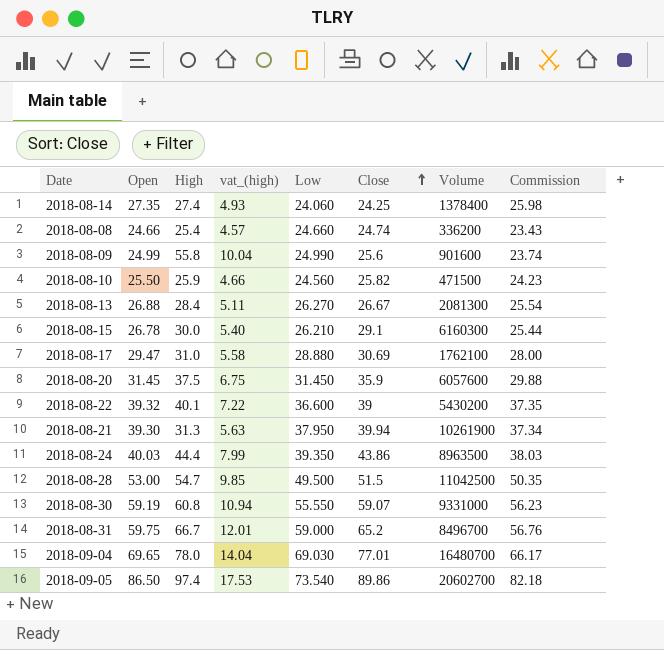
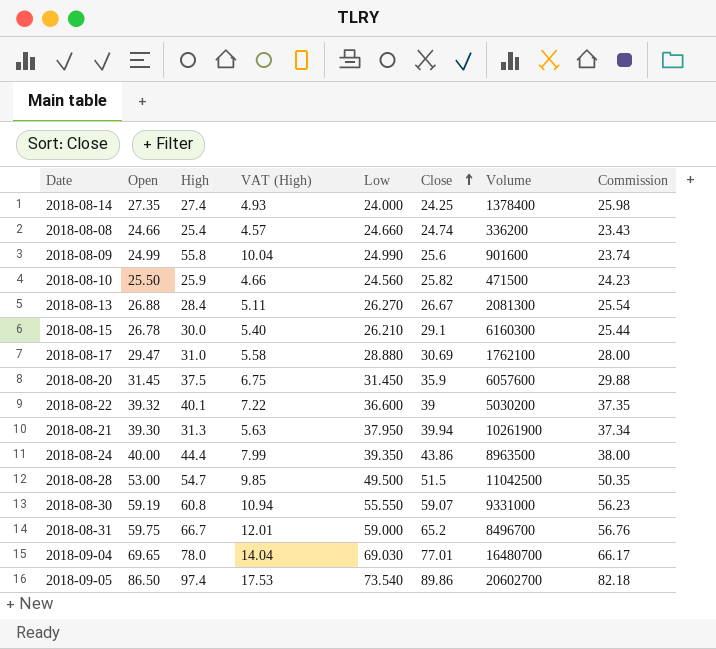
column name: vat_(high) -> VAT (High)
2018-08-14 | Low: 24.060 -> 24.000
2018-08-22 | Volume: 5430200 -> 5030200
2018-08-24 | Open: 40.03 -> 40.00
2018-08-24 | Commission: 38.03 -> 38.00

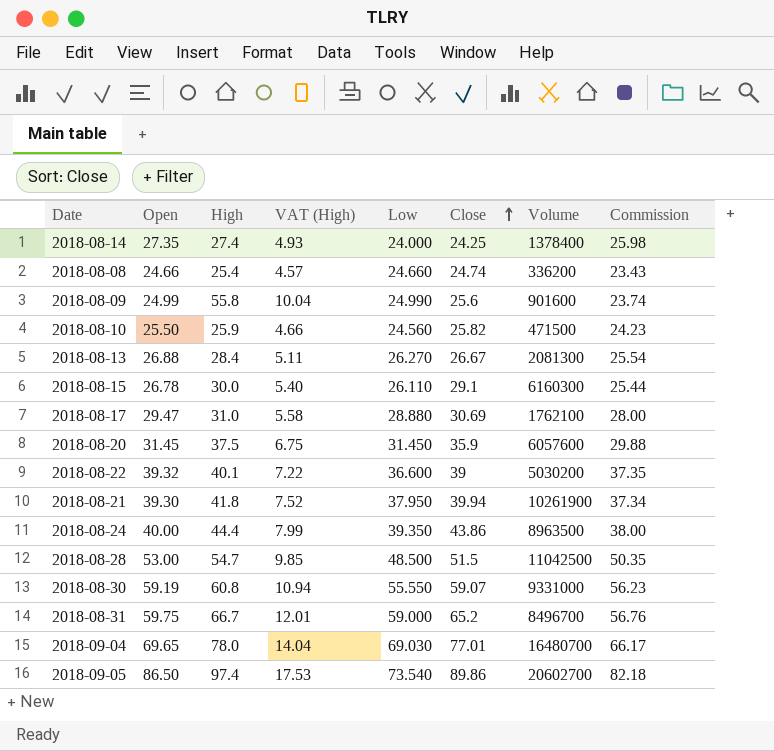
2018-08-15 | Low: 26.210 -> 26.110
2018-08-21 | High: 31.3 -> 41.8
2018-08-21 | VAT (High): 5.63 -> 7.52
2018-08-28 | Low: 49.500 -> 48.500

